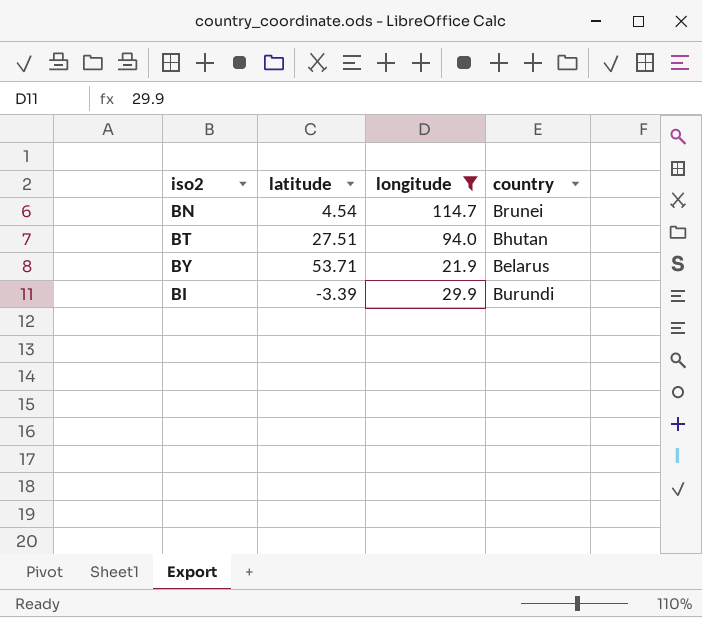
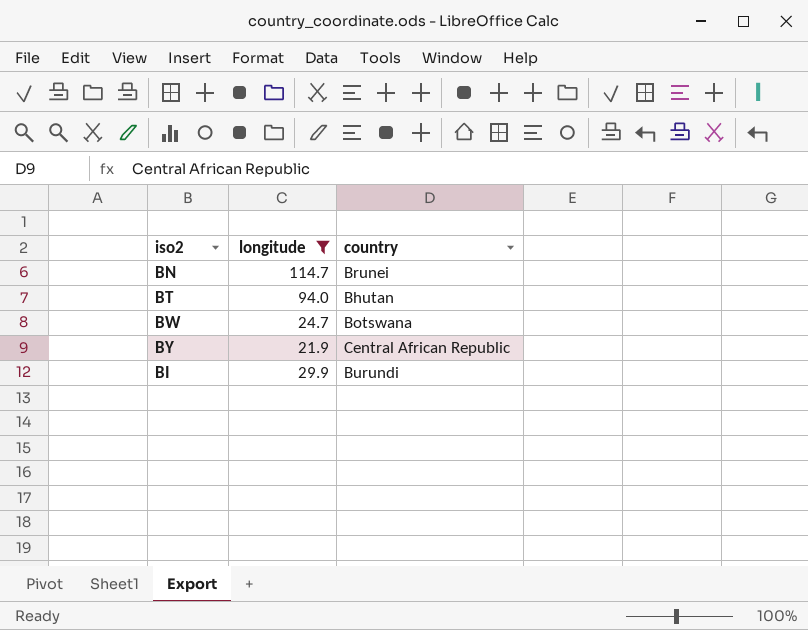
column latitude | position: 2 -> none
row BW: none -> 24.7 | Botswana
BY | country: Belarus -> Central African Republic

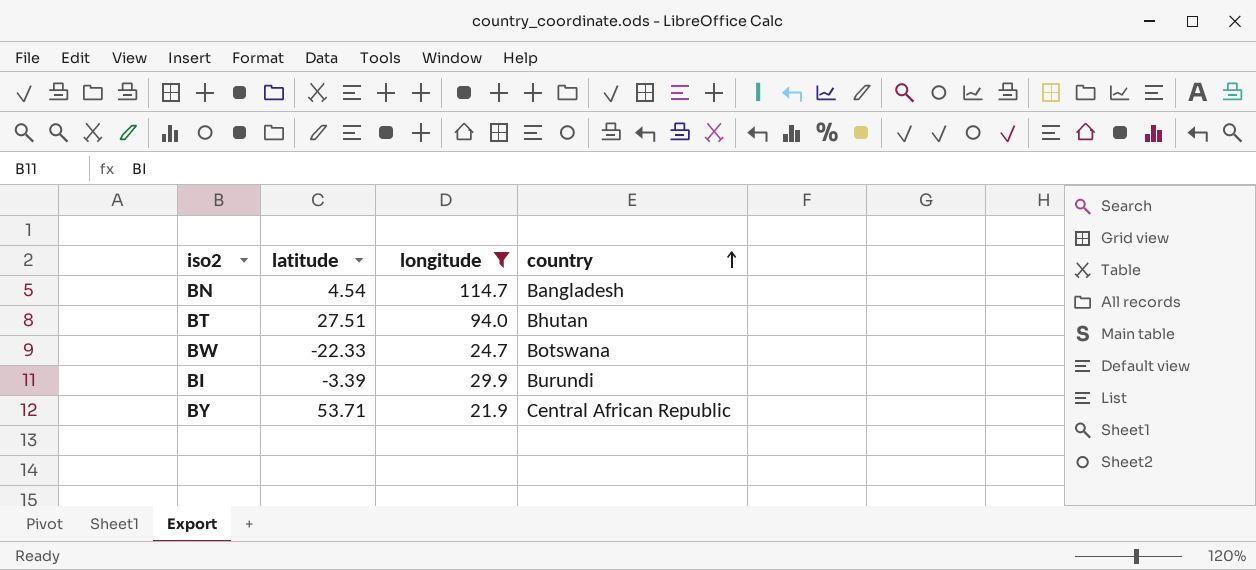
row order: none -> country ascending
column latitude | position: none -> 2
BN | country: Brunei -> Bangladesh

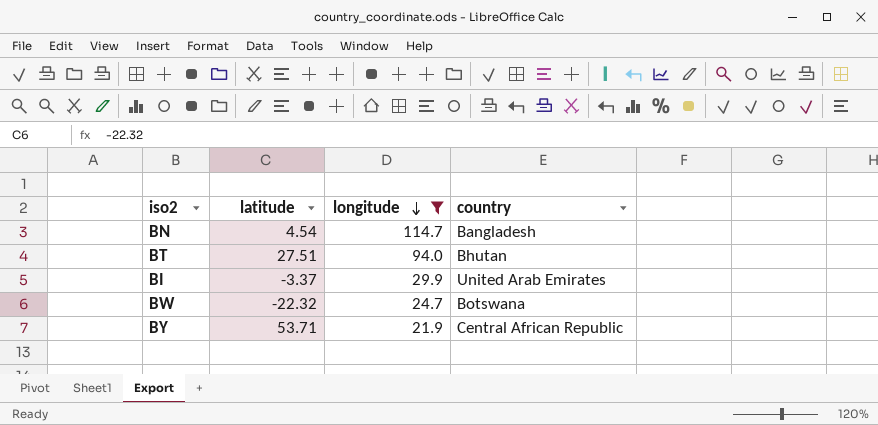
row order: country ascending -> longitude descending
BI | latitude: -3.39 -> -3.37
BI | country: Burundi -> United Arab Emirates
BW | latitude: -22.33 -> -22.32

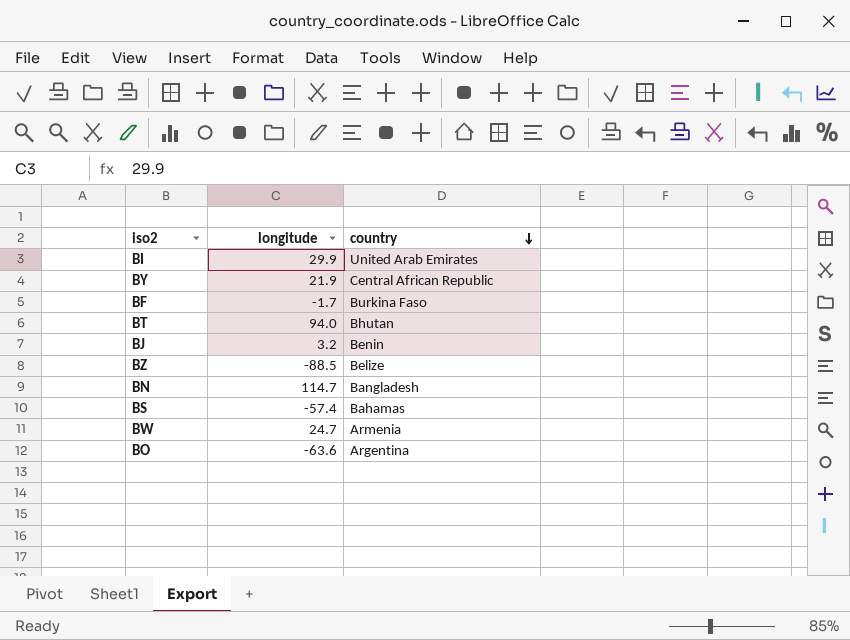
filter: longitude >= 21.9 -> none
row order: longitude descending -> country descending
column latitude | position: 2 -> none
BW | country: Botswana -> Armenia

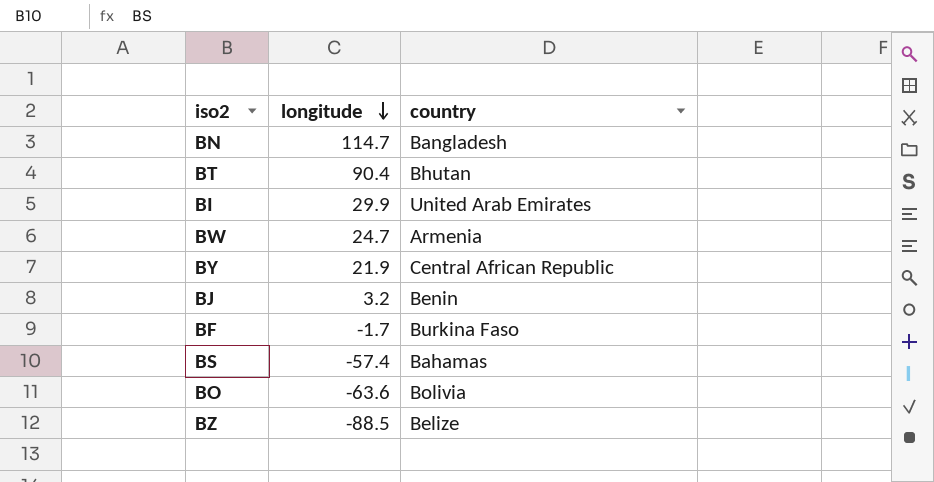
row order: country descending -> longitude descending
BT | longitude: 94.0 -> 90.4
BO | country: Argentina -> Bolivia

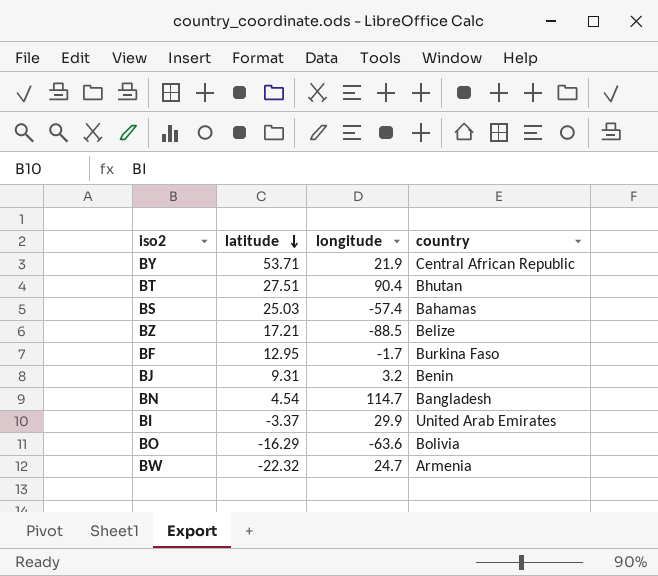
row order: longitude descending -> latitude descending
column latitude | position: none -> 2

